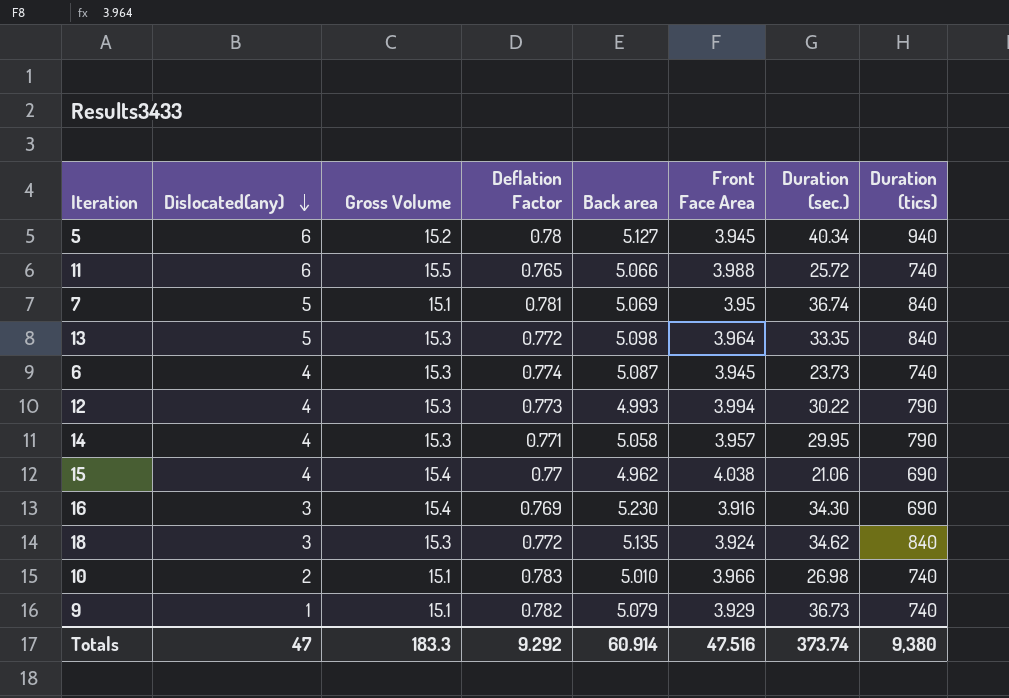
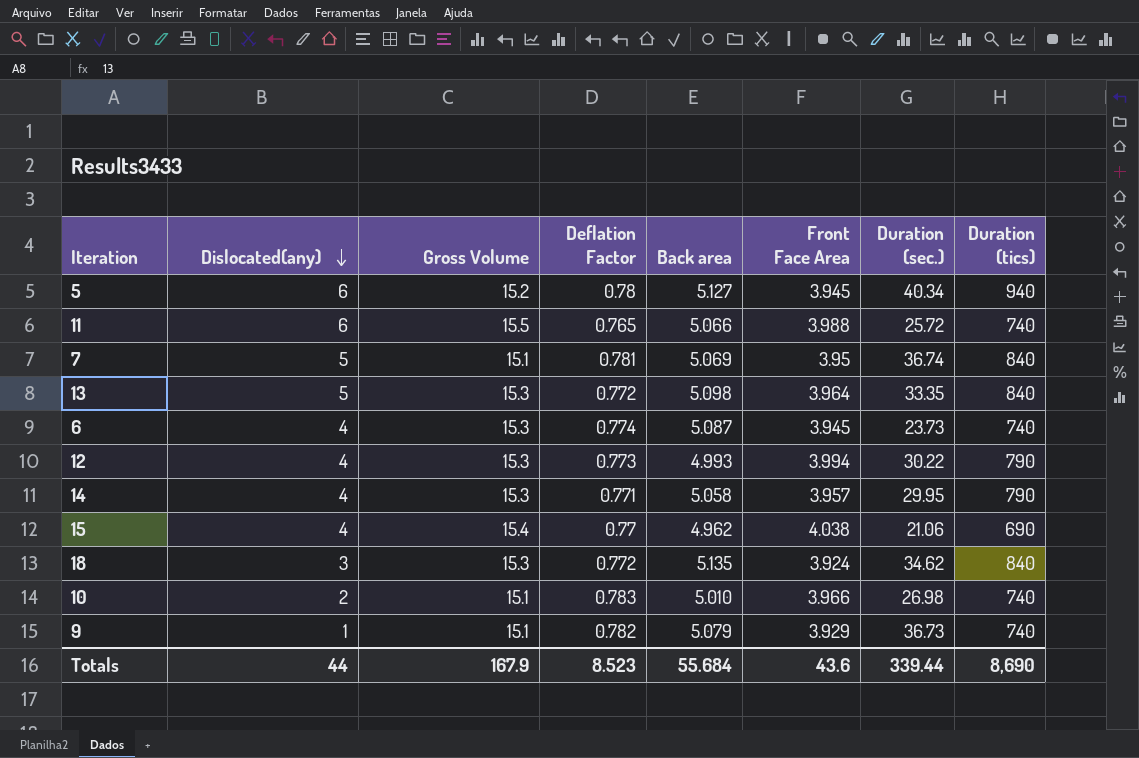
row 16: 3 | 15.4 | 0.769 | 5.230 | 3.916 | 34.30 | 690 -> none
Totals | Dislocated(any): 47 -> 44
Totals | Gross Volume: 183.3 -> 167.9
Totals | Deflation Factor: 9.292 -> 8.523
Totals | Back area: 60.914 -> 55.684
Totals | Front Face Area: 47.516 -> 43.6
Totals | Duration (sec.): 373.74 -> 339.44
Totals | Duration (tics): 9,380 -> 8,690

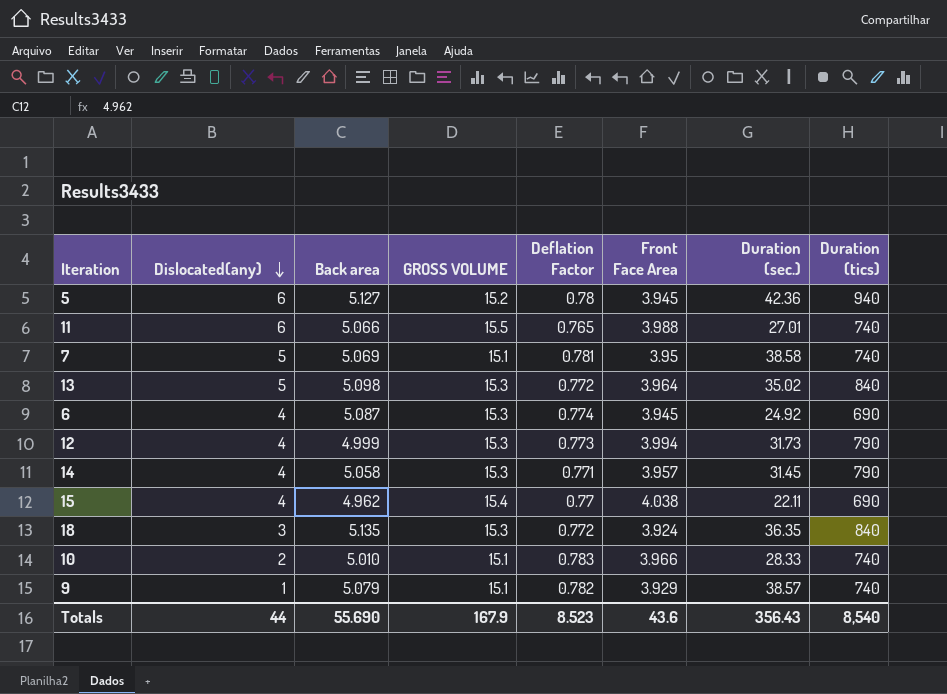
column Back area | position: 5 -> 3
column name: Gross Volume -> GROSS VOLUME
5 | Duration (sec.): 40.34 -> 42.36
11 | Duration (sec.): 25.72 -> 27.01
7 | Duration (sec.): 36.74 -> 38.58
7 | Duration (tics): 840 -> 740
13 | Duration (sec.): 33.35 -> 35.02
6 | Duration (sec.): 23.73 -> 24.92
6 | Duration (tics): 740 -> 690
12 | Back area: 4.993 -> 4.999
12 | Duration (sec.): 30.22 -> 31.73
14 | Duration (sec.): 29.95 -> 31.45
15 | Duration (sec.): 21.06 -> 22.11
18 | Duration (sec.): 34.62 -> 36.35
10 | Duration (sec.): 26.98 -> 28.33
9 | Duration (sec.): 36.73 -> 38.57
Totals | Back area: 55.684 -> 55.690
Totals | Duration (sec.): 339.44 -> 356.43
Totals | Duration (tics): 8,690 -> 8,540

